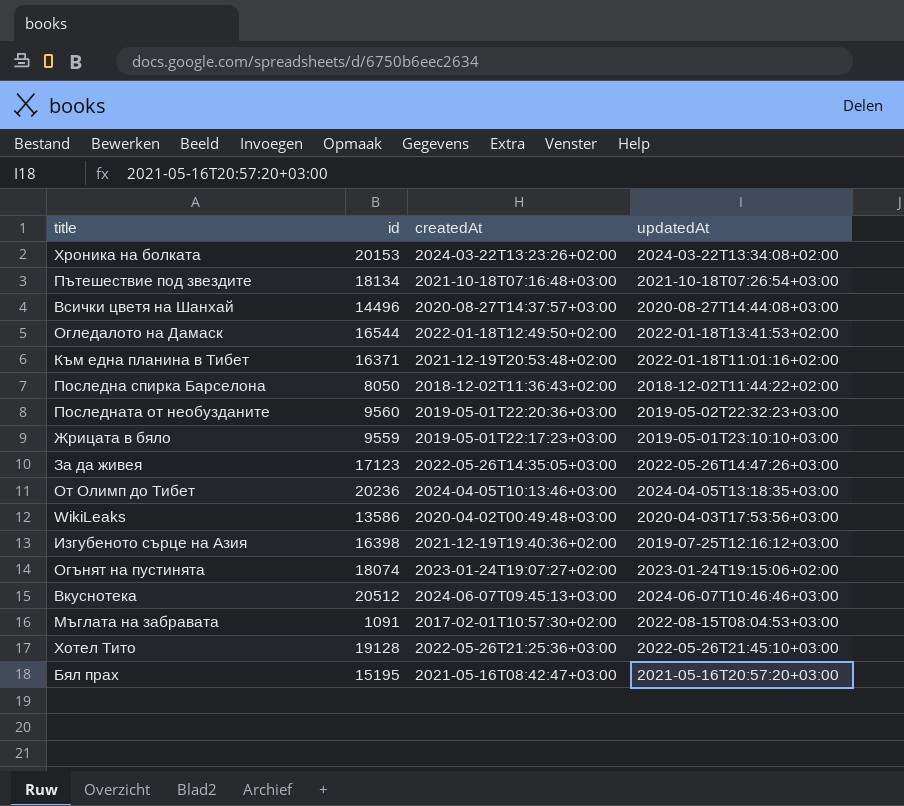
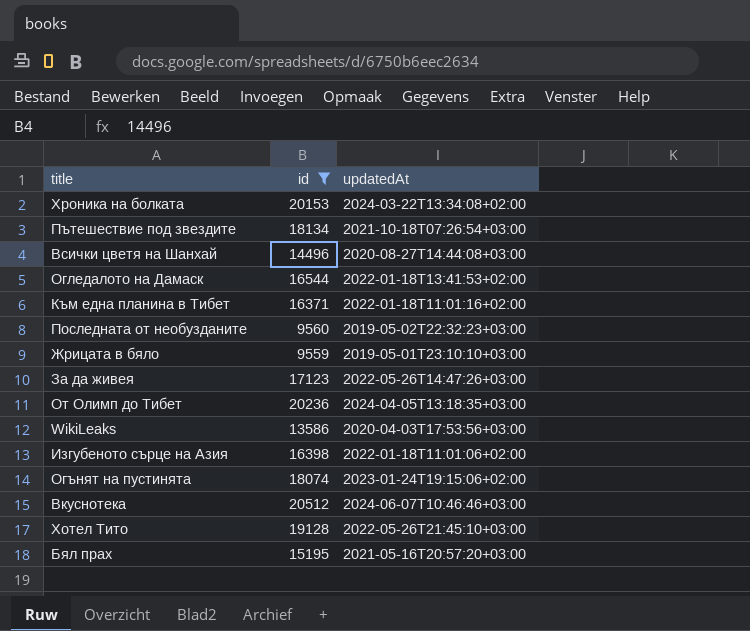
filter: none -> id >= 9559
column createdAt | position: 3 -> none
Изгубеното сърце на Азия | updatedAt: 2019-07-25T12:16:12+03:00 -> 2022-01-18T11:01:06+02:00

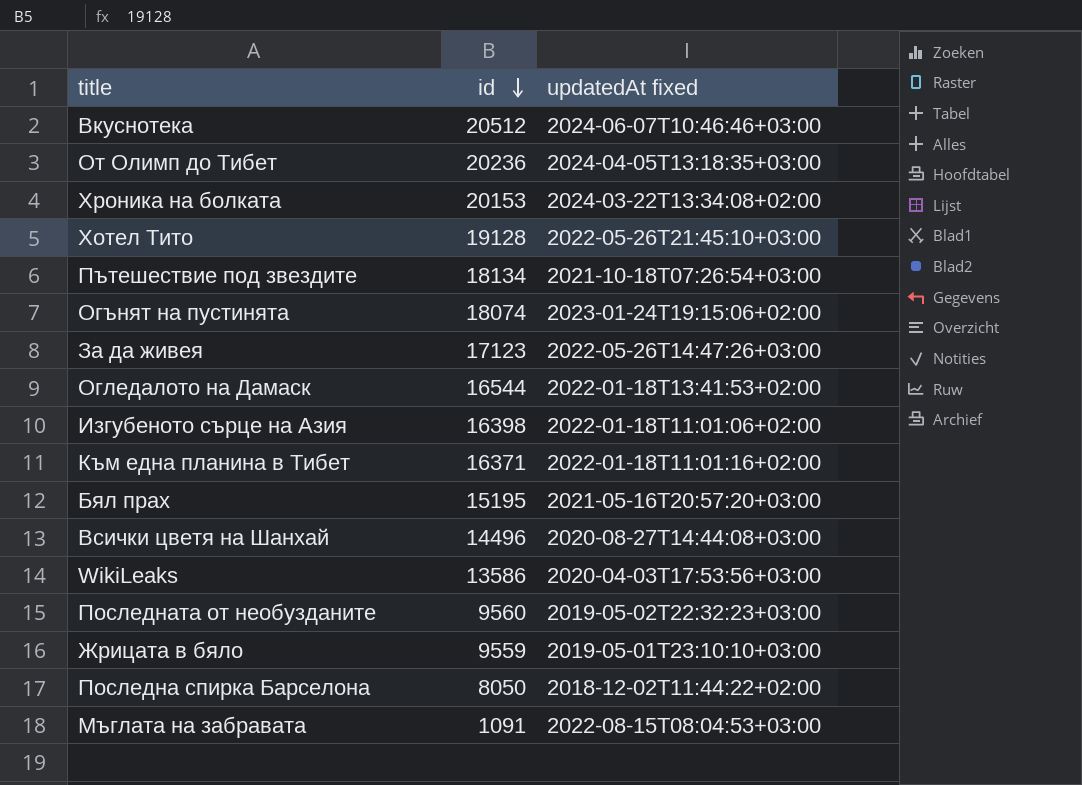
filter: id >= 9559 -> none
row order: none -> id descending
column name: updatedAt -> updatedAt fixed

